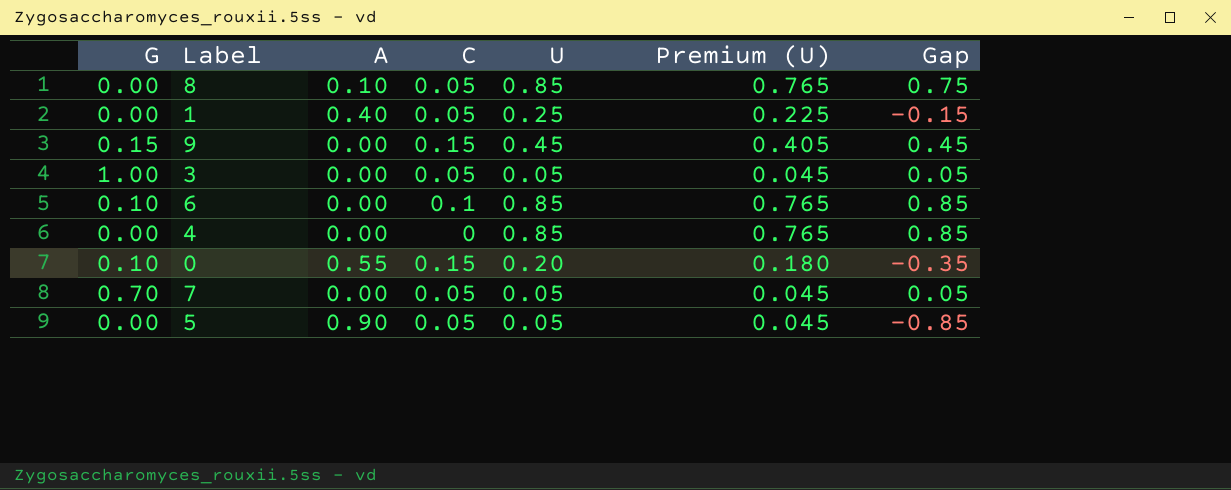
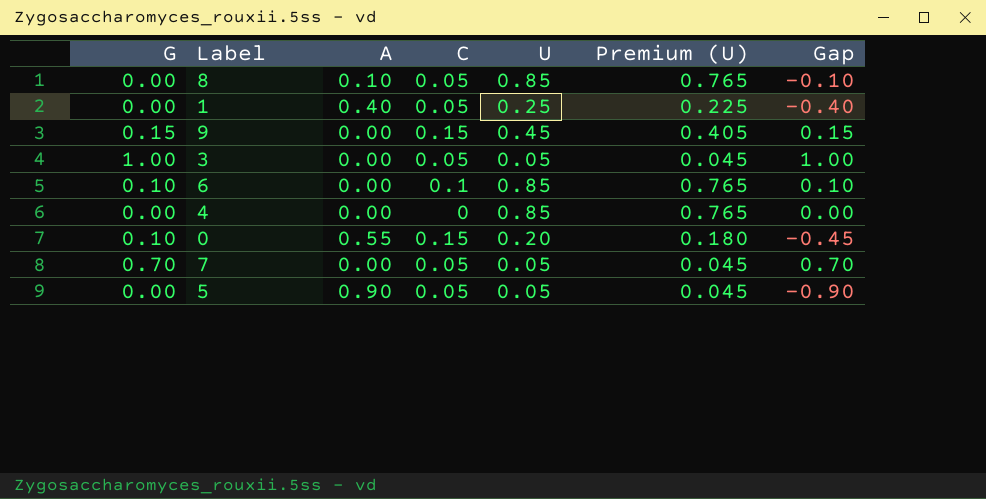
column Gap | formula: [U] - [A] -> [G] - [A]

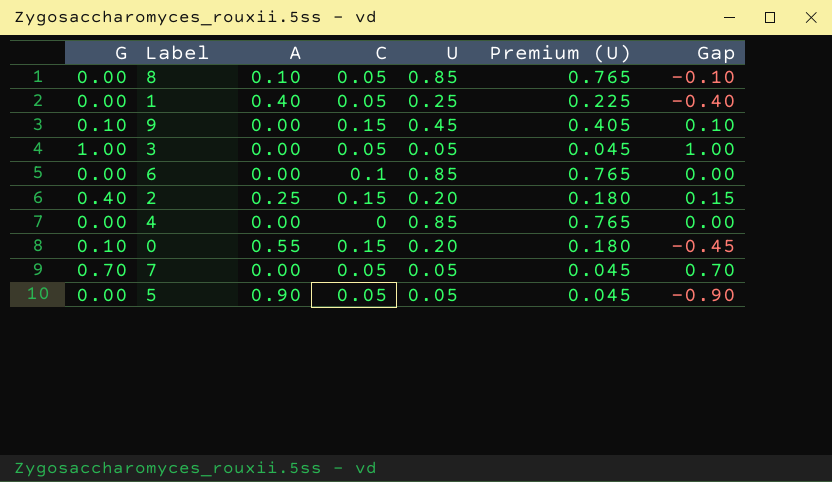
9 | G: 0.15 -> 0.10
9 | Gap: 0.15 -> 0.10
6 | G: 0.10 -> 0.00
6 | Gap: 0.10 -> 0.00
row 2: none -> 0.40 | 0.25 | 0.15 | 0.20 | 0.180 | 0.15

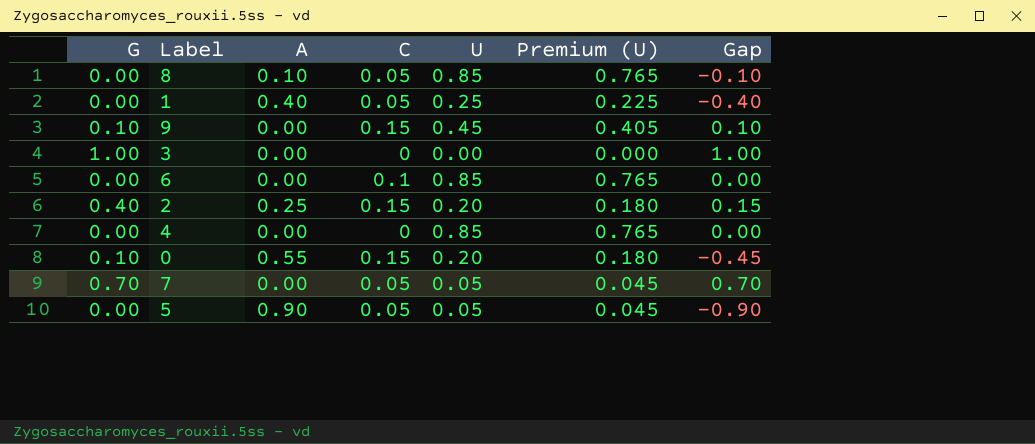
3 | C: 0.05 -> 0
3 | U: 0.05 -> 0.00
3 | Premium (U): 0.045 -> 0.000

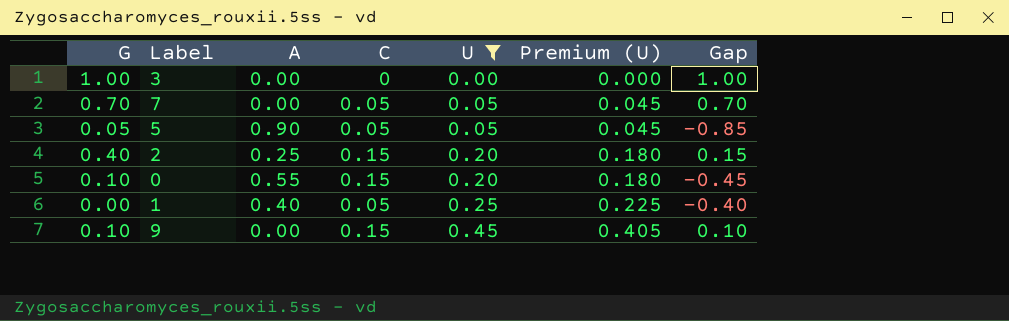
filter: none -> U != 0.85
row order: none -> U ascending
5 | G: 0.00 -> 0.05
5 | Gap: -0.90 -> -0.85

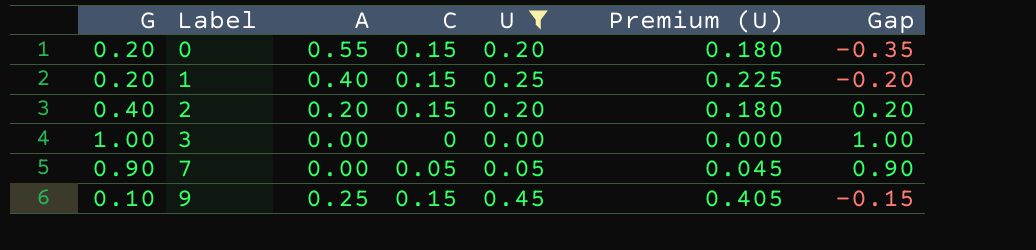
row order: U ascending -> Label ascending
row 5: 0.05 | 0.90 | 0.05 | 0.05 | 0.045 | -0.85 -> none
0 | G: 0.10 -> 0.20
0 | Gap: -0.45 -> -0.35
1 | G: 0.00 -> 0.20
1 | C: 0.05 -> 0.15
1 | Gap: -0.40 -> -0.20
2 | A: 0.25 -> 0.20
2 | Gap: 0.15 -> 0.20
7 | G: 0.70 -> 0.90
7 | Gap: 0.70 -> 0.90
9 | A: 0.00 -> 0.25
9 | Gap: 0.10 -> -0.15

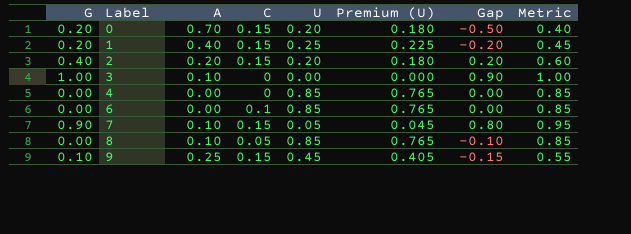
filter: U != 0.85 -> none
column Metric | formula: none -> [G] + [U]
0 | A: 0.55 -> 0.70
0 | Gap: -0.35 -> -0.50
3 | A: 0.00 -> 0.10
3 | Gap: 1.00 -> 0.90
7 | A: 0.00 -> 0.10
7 | C: 0.05 -> 0.15
7 | Gap: 0.90 -> 0.80

